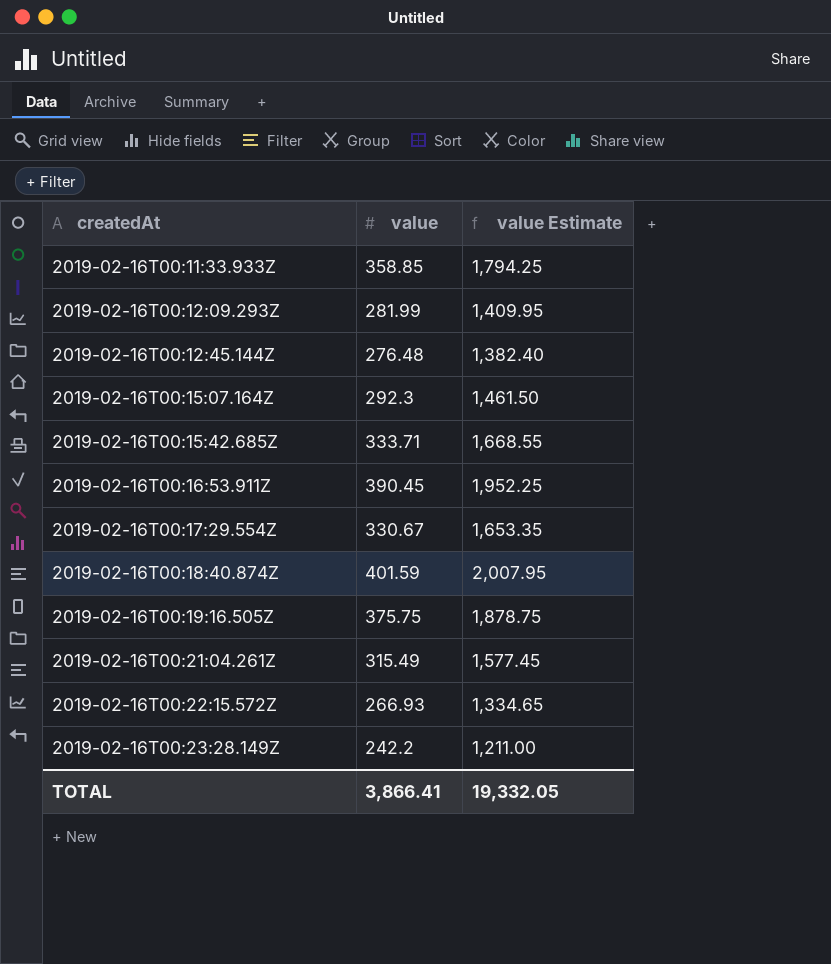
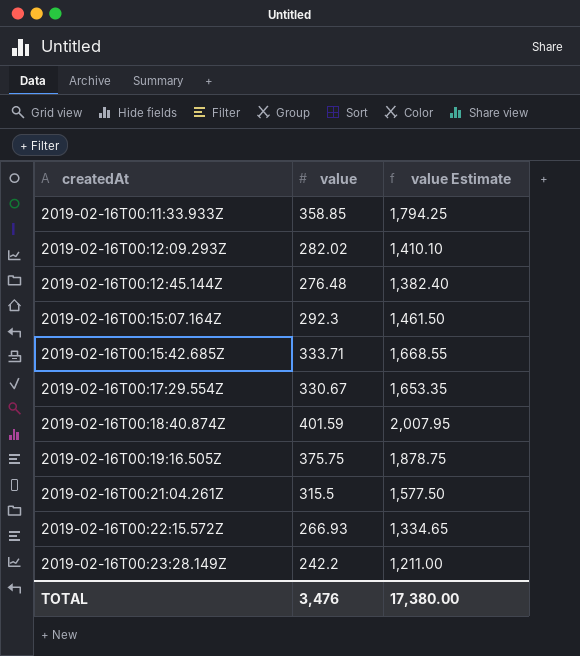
row 2019-02-16T00:16:53.911Z: 390.45 | 1,952.25 -> none
2019-02-16T00:12:09.293Z | value: 281.99 -> 282.02
2019-02-16T00:12:09.293Z | value Estimate: 1,409.95 -> 1,410.10
2019-02-16T00:21:04.261Z | value: 315.49 -> 315.5
2019-02-16T00:21:04.261Z | value Estimate: 1,577.45 -> 1,577.50
TOTAL | value: 3,866.41 -> 3,476
TOTAL | value Estimate: 19,332.05 -> 17,380.00

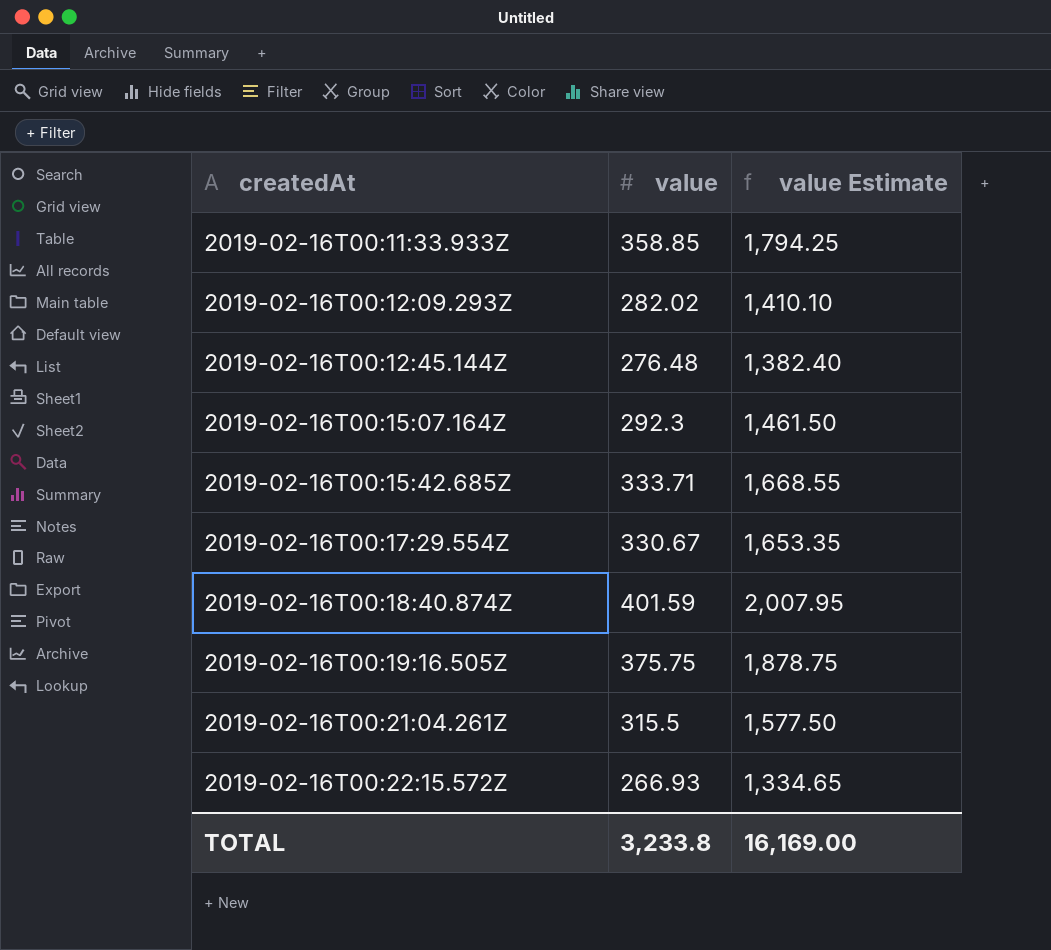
row 2019-02-16T00:23:28.149Z: 242.2 | 1,211.00 -> none
TOTAL | value: 3,476 -> 3,233.8
TOTAL | value Estimate: 17,380.00 -> 16,169.00

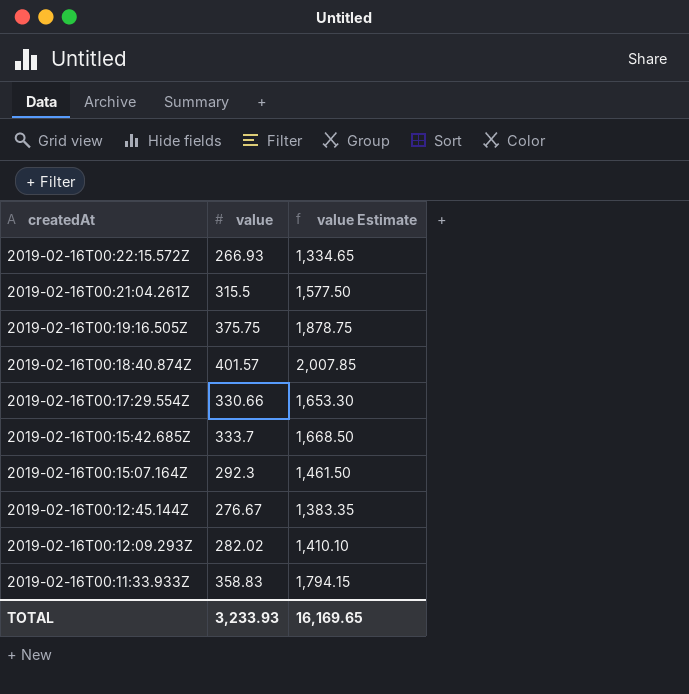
row order: createdAt ascending -> createdAt descending
2019-02-16T00:18:40.874Z | value: 401.59 -> 401.57
2019-02-16T00:18:40.874Z | value Estimate: 2,007.95 -> 2,007.85
2019-02-16T00:17:29.554Z | value: 330.67 -> 330.66
2019-02-16T00:17:29.554Z | value Estimate: 1,653.35 -> 1,653.30
2019-02-16T00:15:42.685Z | value: 333.71 -> 333.7
2019-02-16T00:15:42.685Z | value Estimate: 1,668.55 -> 1,668.50
2019-02-16T00:12:45.144Z | value: 276.48 -> 276.67
2019-02-16T00:12:45.144Z | value Estimate: 1,382.40 -> 1,383.35
2019-02-16T00:11:33.933Z | value: 358.85 -> 358.83
2019-02-16T00:11:33.933Z | value Estimate: 1,794.25 -> 1,794.15
TOTAL | value: 3,233.8 -> 3,233.93
TOTAL | value Estimate: 16,169.00 -> 16,169.65

